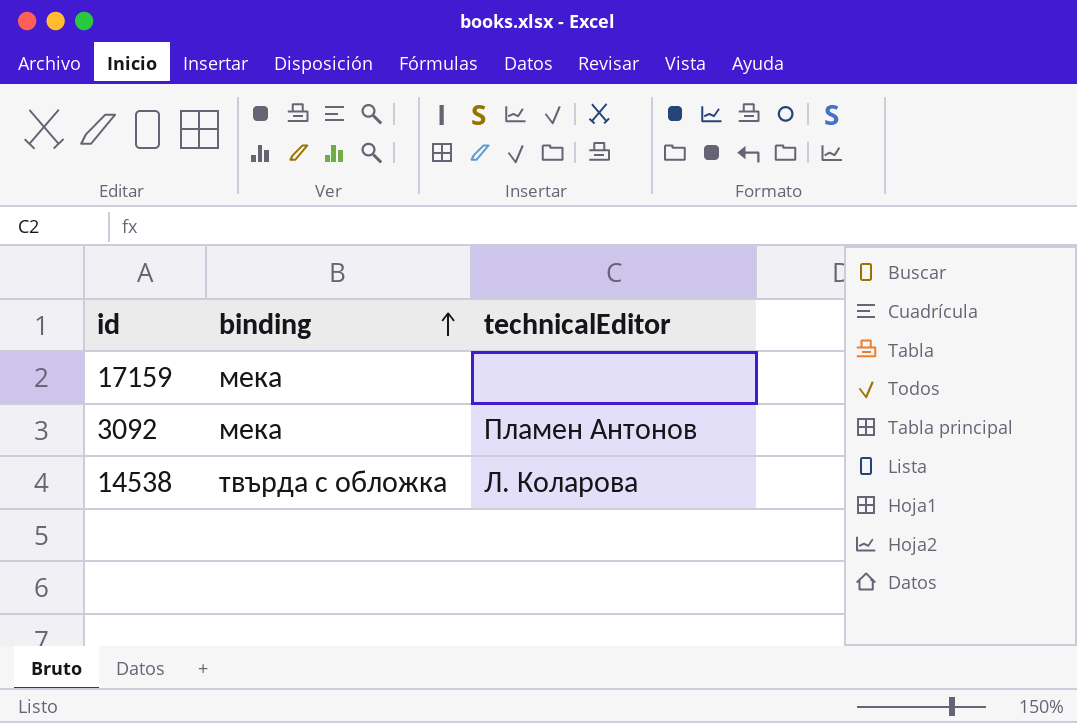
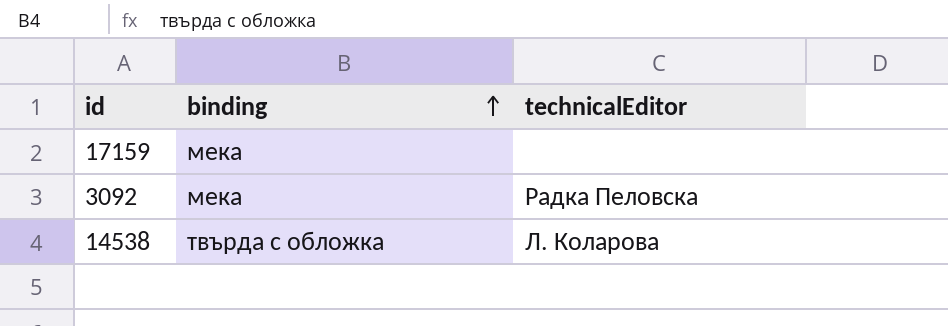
3092 | technicalEditor: Пламен Антонов -> Радка Пеловска

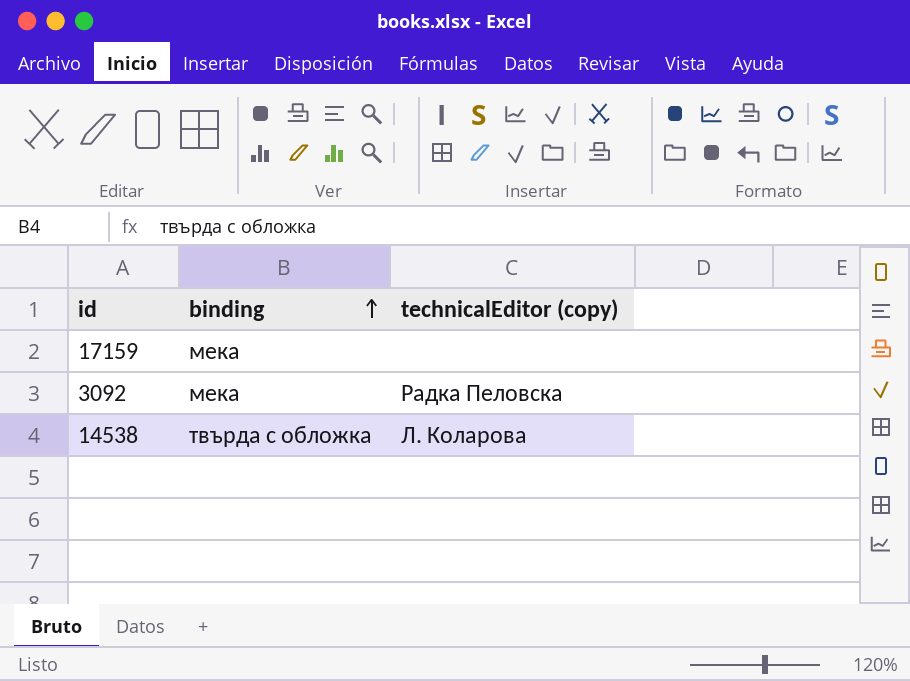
column name: technicalEditor -> technicalEditor (copy)

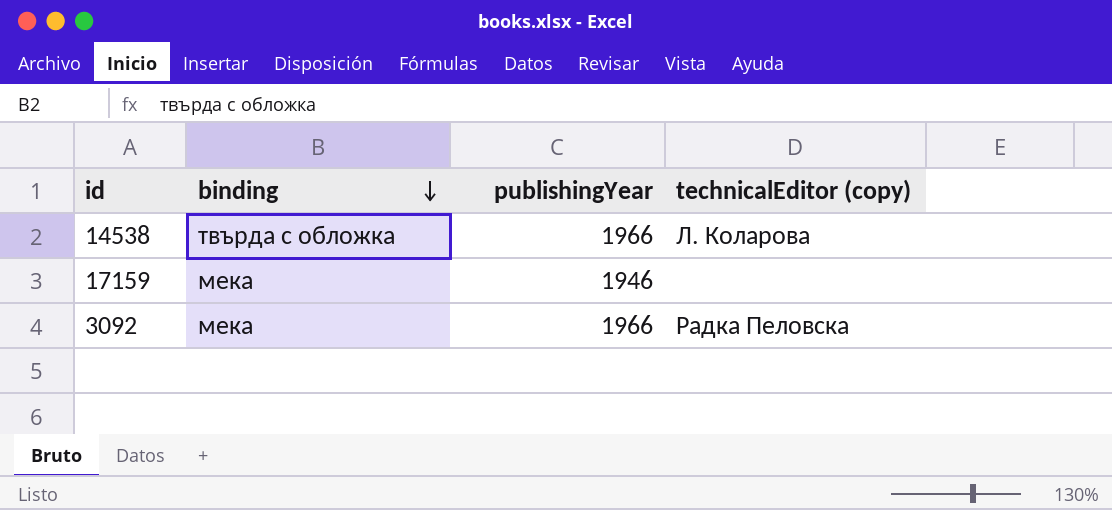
row order: binding ascending -> binding descending
column publishingYear | position: none -> 3

